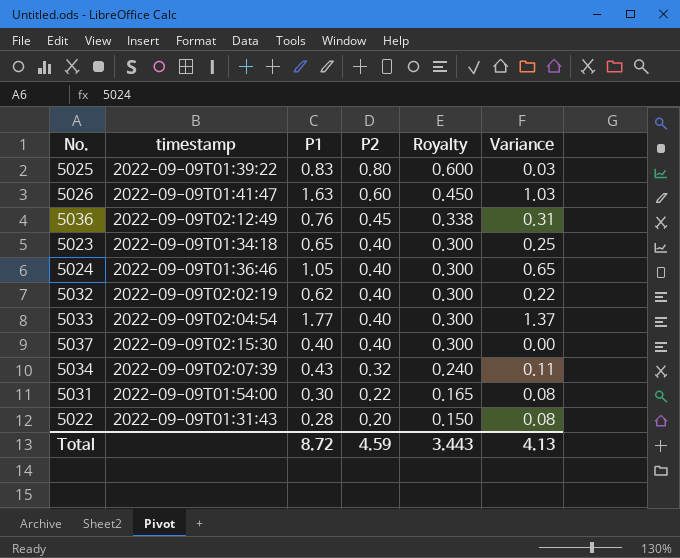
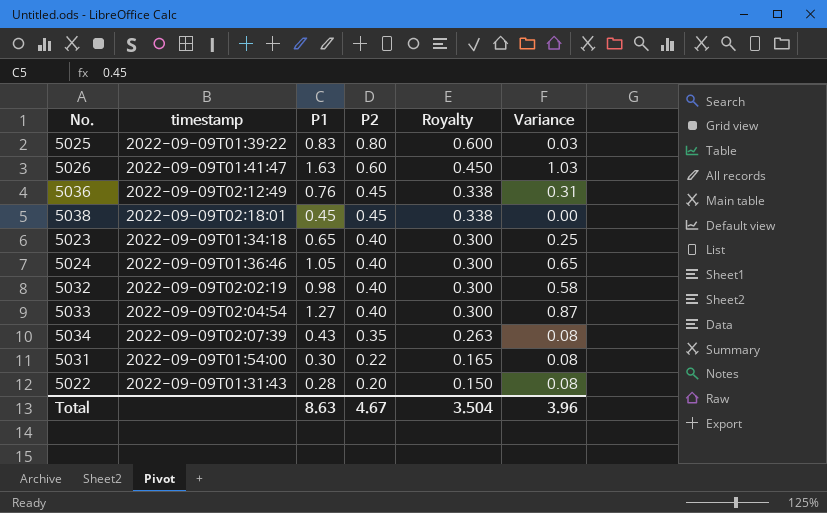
row 5037: 2022-09-09T02:15:30 | 0.40 | 0.40 | 0.300 | 0.00 -> none
row 5038: none -> 2022-09-09T02:18:01 | 0.45 | 0.45 | 0.338 | 0.00
5032 | P1: 0.62 -> 0.98
5032 | Variance: 0.22 -> 0.58
5033 | P1: 1.77 -> 1.27
5033 | Variance: 1.37 -> 0.87
5034 | P2: 0.32 -> 0.35
5034 | Royalty: 0.240 -> 0.263
5034 | Variance: 0.11 -> 0.08
Total | P1: 8.72 -> 8.63
Total | P2: 4.59 -> 4.67
Total | Royalty: 3.443 -> 3.504
Total | Variance: 4.13 -> 3.96

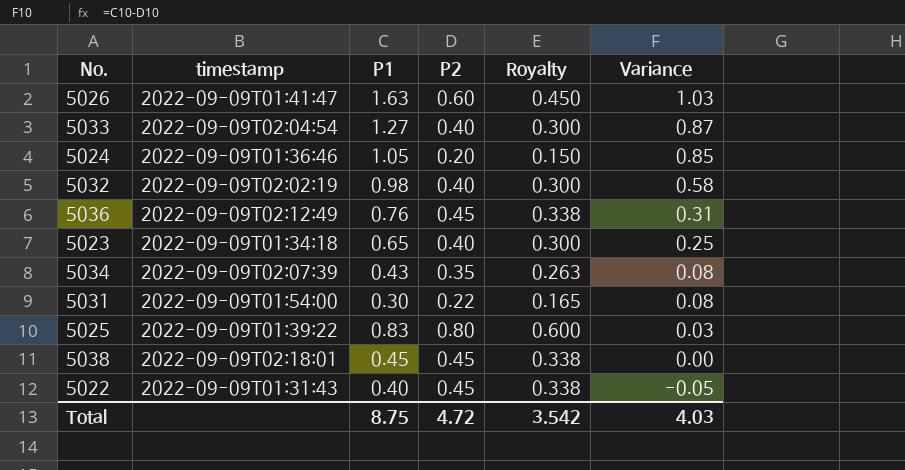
row order: P2 descending -> Variance descending
5024 | P2: 0.40 -> 0.20
5024 | Royalty: 0.300 -> 0.150
5024 | Variance: 0.65 -> 0.85
5022 | P1: 0.28 -> 0.40
5022 | P2: 0.20 -> 0.45
5022 | Royalty: 0.150 -> 0.338
5022 | Variance: 0.08 -> -0.05
Total | P1: 8.63 -> 8.75
Total | P2: 4.67 -> 4.72
Total | Royalty: 3.504 -> 3.542
Total | Variance: 3.96 -> 4.03

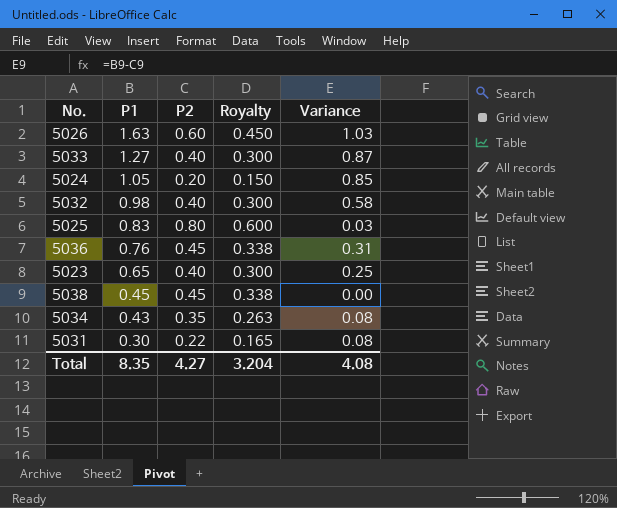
row order: Variance descending -> P1 descending
column timestamp | position: 2 -> none
row 5022: 2022-09-09T01:31:43 | 0.40 | 0.45 | 0.338 | -0.05 -> none
Total | P1: 8.75 -> 8.35
Total | P2: 4.72 -> 4.27
Total | Royalty: 3.542 -> 3.204
Total | Variance: 4.03 -> 4.08

